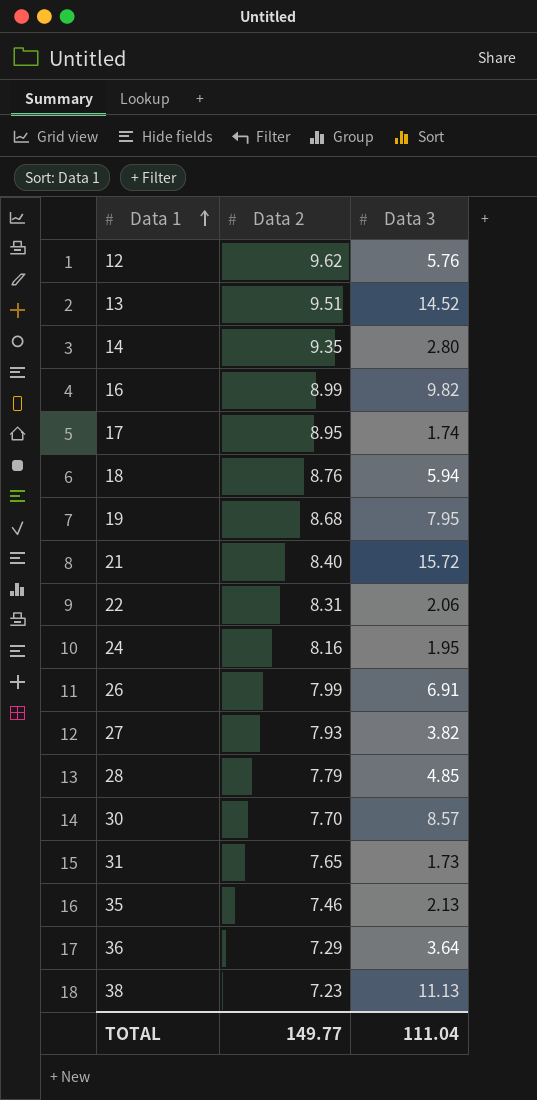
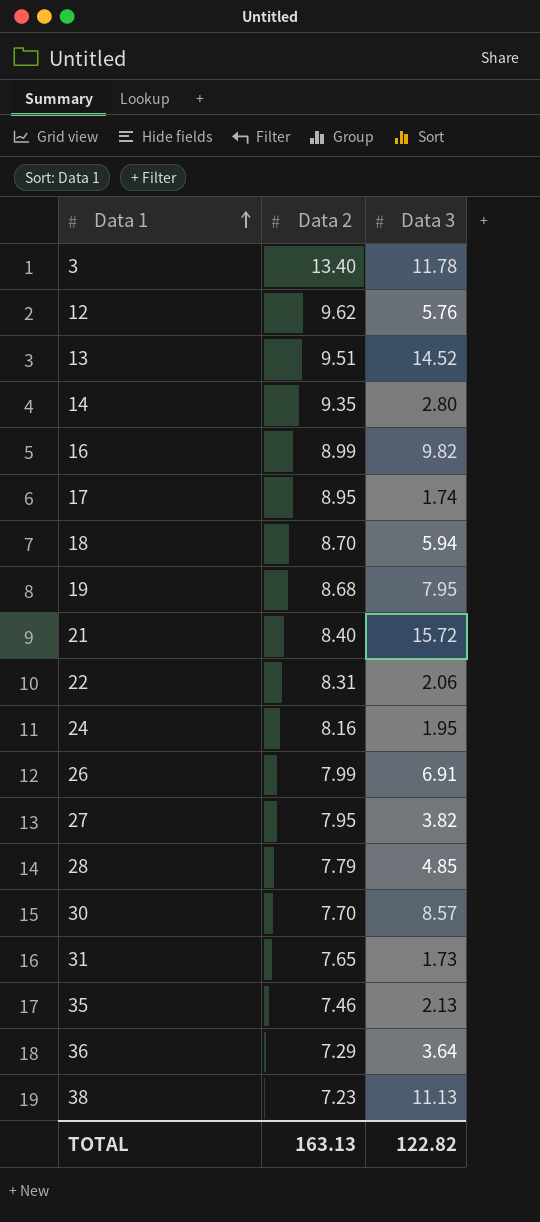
row 3: none -> 13.40 | 11.78
18 | Data 2: 8.76 -> 8.70
27 | Data 2: 7.93 -> 7.95
TOTAL | Data 2: 149.77 -> 163.13
TOTAL | Data 3: 111.04 -> 122.82

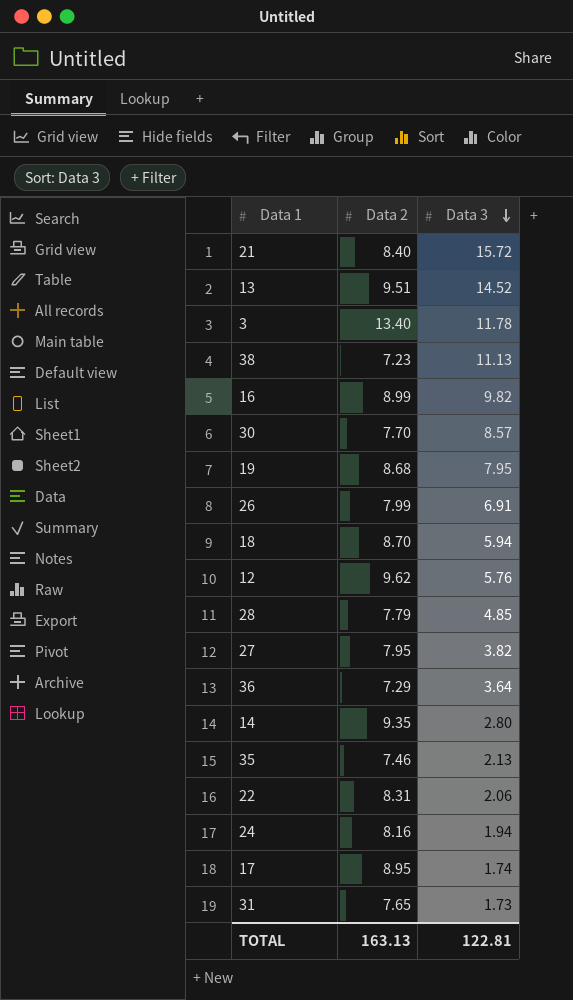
row order: Data 1 ascending -> Data 3 descending
24 | Data 3: 1.95 -> 1.94
TOTAL | Data 3: 122.82 -> 122.81

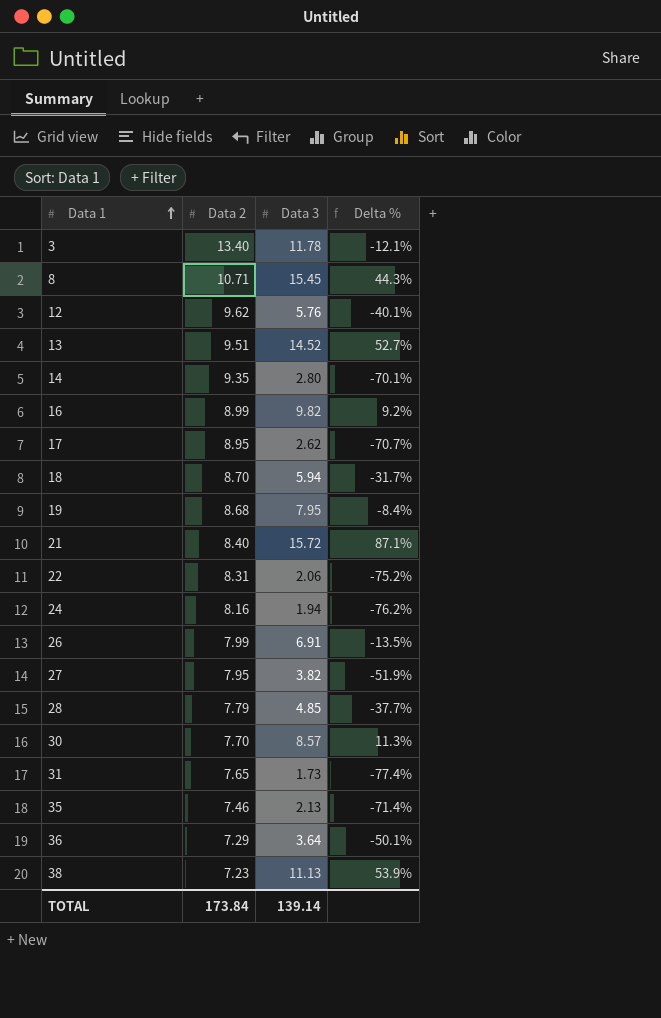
row order: Data 3 descending -> Data 1 ascending
column Delta % | formula: none -> ([Data 3] - [Data 2]) / [Data 2]
row 8: none -> 10.71 | 15.45 | 44.3%
17 | Data 3: 1.74 -> 2.62
TOTAL | Data 2: 163.13 -> 173.84
TOTAL | Data 3: 122.81 -> 139.14

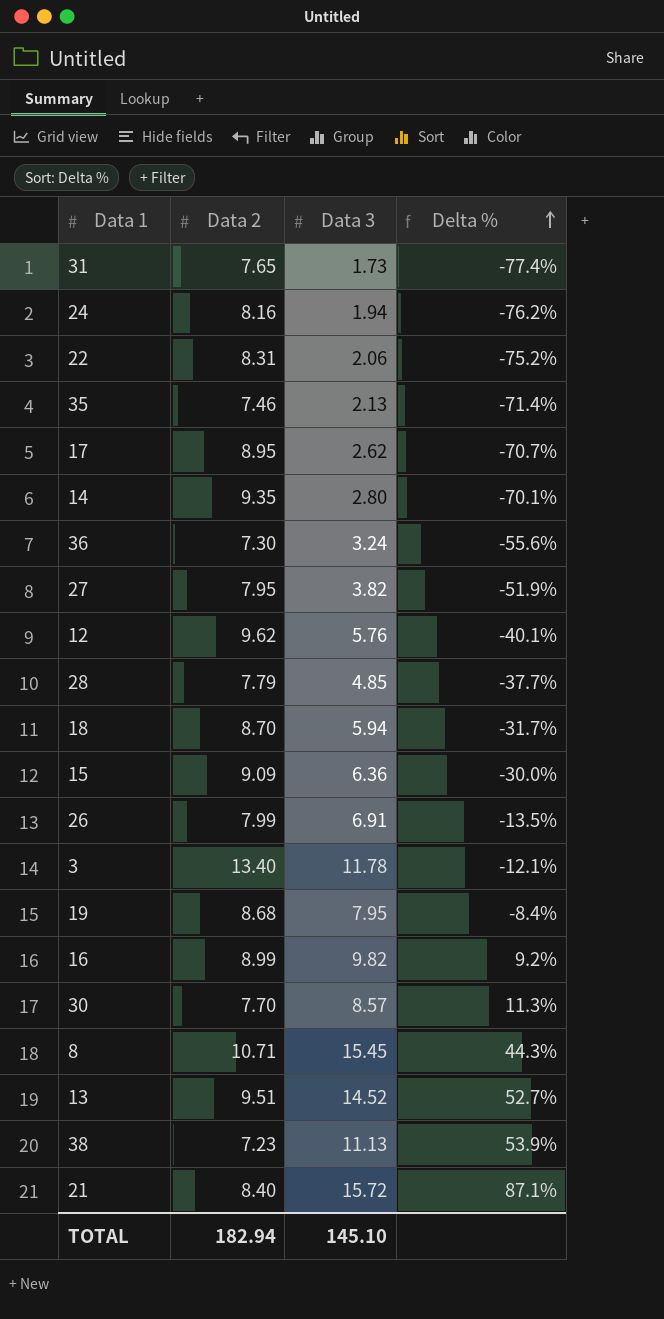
row order: Data 1 ascending -> Delta % ascending
36 | Data 2: 7.29 -> 7.30
36 | Data 3: 3.64 -> 3.24
36 | Delta %: -50.1% -> -55.6%
row 15: none -> 9.09 | 6.36 | -30.0%
TOTAL | Data 2: 173.84 -> 182.94
TOTAL | Data 3: 139.14 -> 145.10

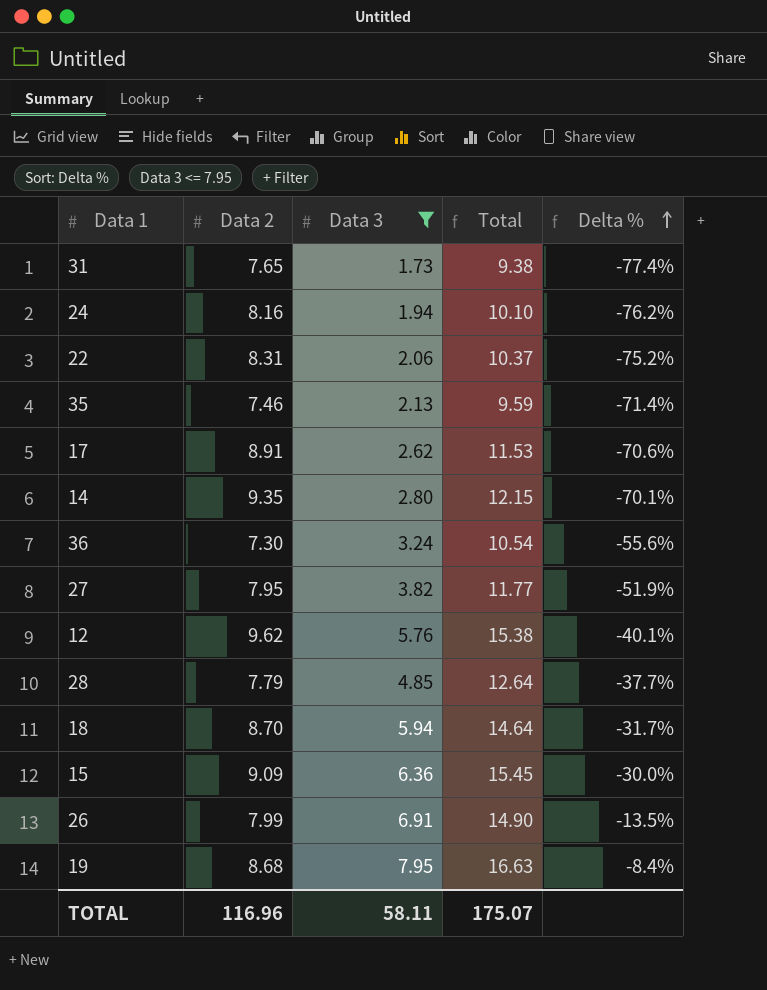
filter: none -> Data 3 <= 7.95
column Total | formula: none -> [Data 2] + [Data 3]
17 | Data 2: 8.95 -> 8.91
17 | Delta %: -70.7% -> -70.6%
TOTAL | Data 2: 182.94 -> 116.96
TOTAL | Data 3: 145.10 -> 58.11

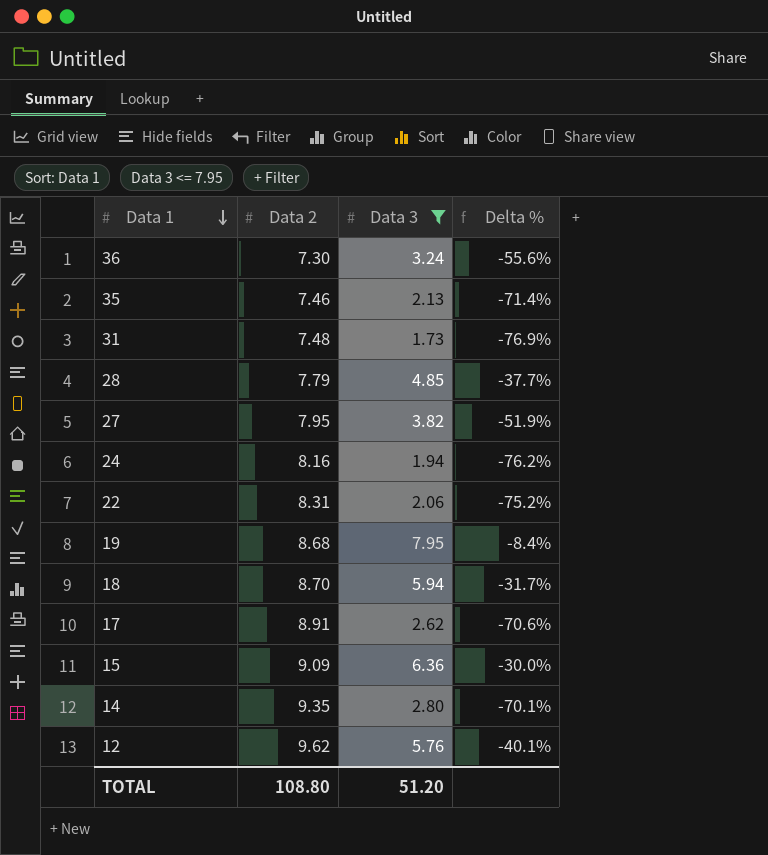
row order: Delta % ascending -> Data 1 descending
column Total | formula: [Data 2] + [Data 3] -> none
row 26: 7.99 | 6.91 | 14.90 | -13.5% -> none
31 | Data 2: 7.65 -> 7.48
31 | Delta %: -77.4% -> -76.9%
TOTAL | Data 2: 116.96 -> 108.80
TOTAL | Data 3: 58.11 -> 51.20

